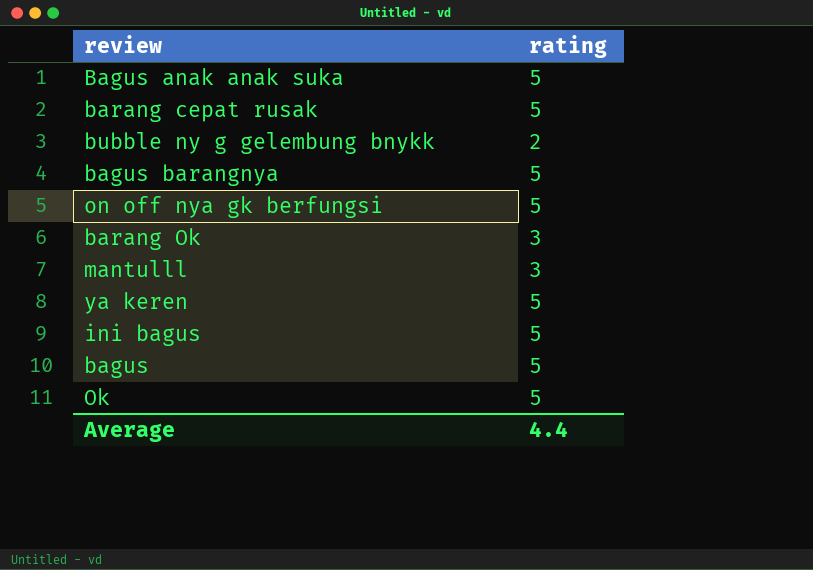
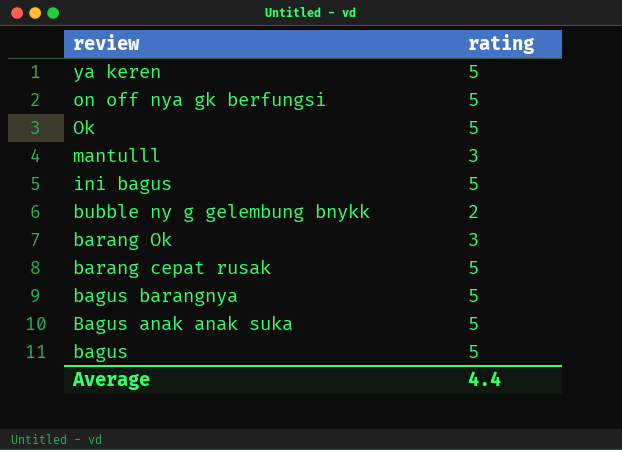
row order: none -> review descending

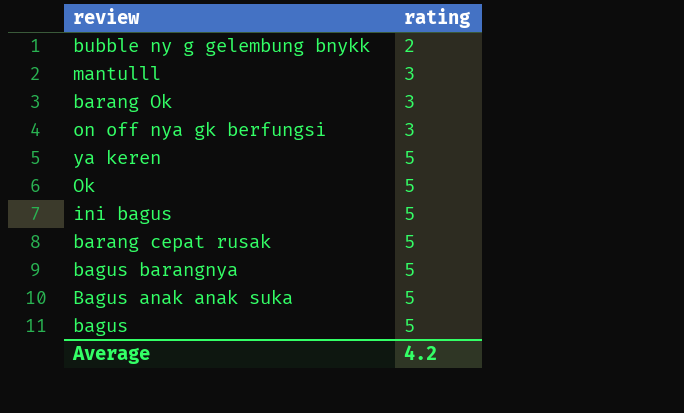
row order: review descending -> rating ascending
on off nya gk berfungsi | rating: 5 -> 3
Average | rating: 4.4 -> 4.2

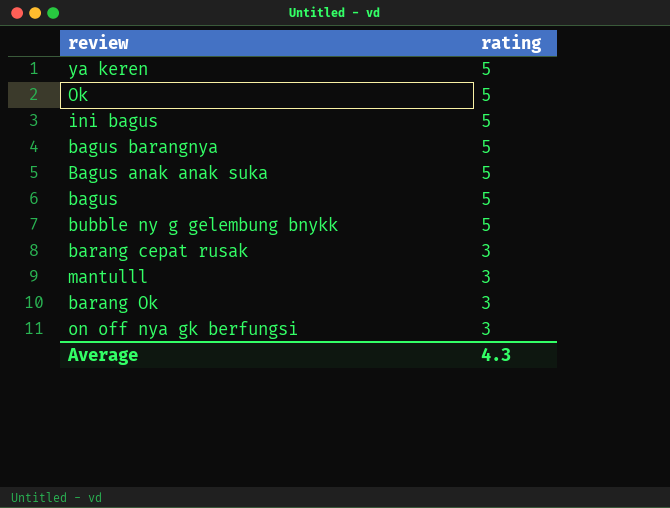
row order: rating ascending -> rating descending
bubble ny g gelembung bnykk | rating: 2 -> 5
barang cepat rusak | rating: 5 -> 3
Average | rating: 4.2 -> 4.3

